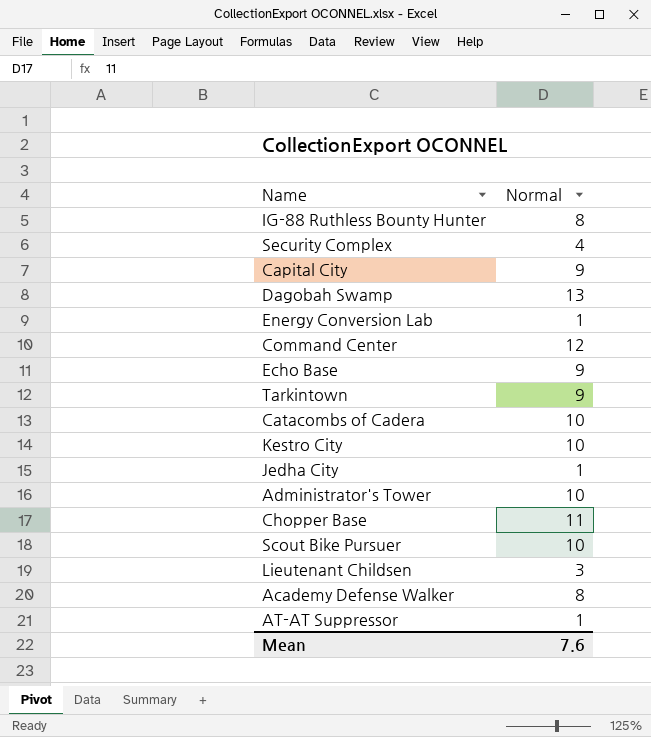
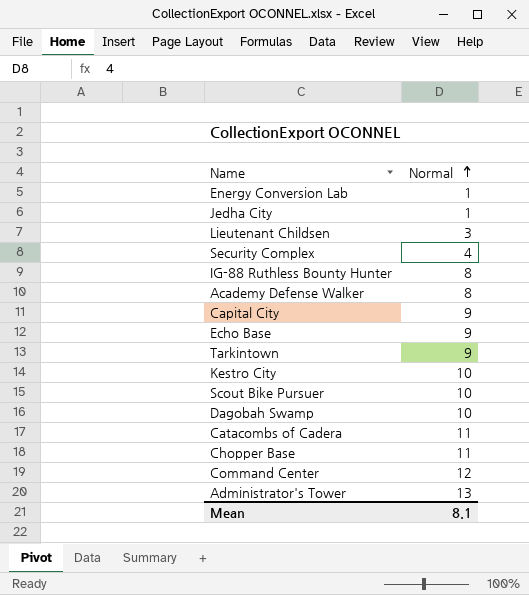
row order: none -> Normal ascending
row AT-AT Suppressor: 1 -> none
Dagobah Swamp | Normal: 13 -> 10
Catacombs of Cadera | Normal: 10 -> 11
Administrator's Tower | Normal: 10 -> 13
Mean | Normal: 7.6 -> 8.1

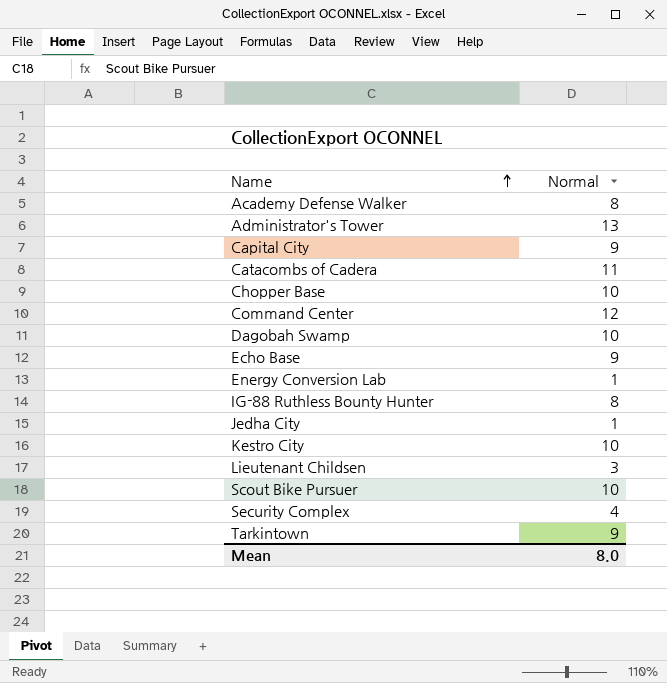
row order: Normal ascending -> Name ascending
Chopper Base | Normal: 11 -> 10
Mean | Normal: 8.1 -> 8.0

